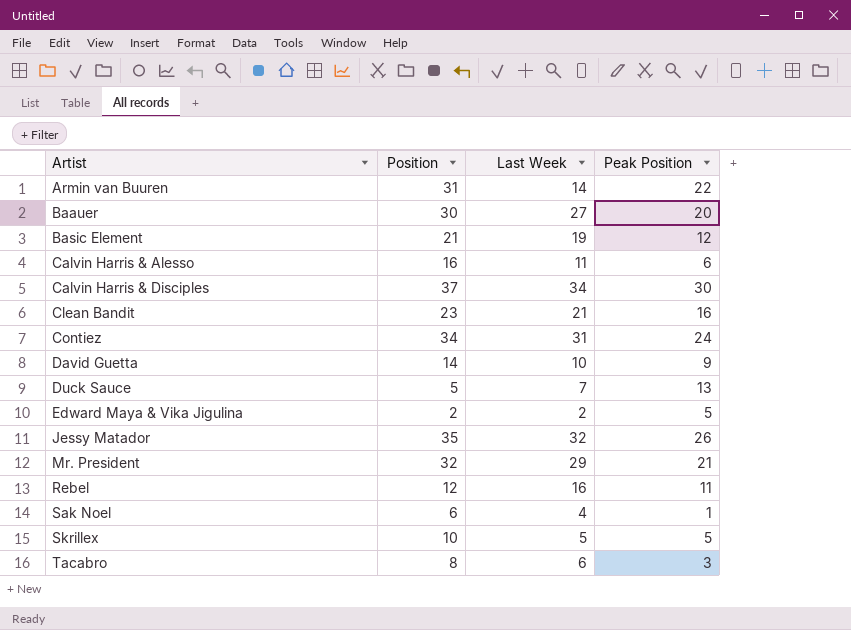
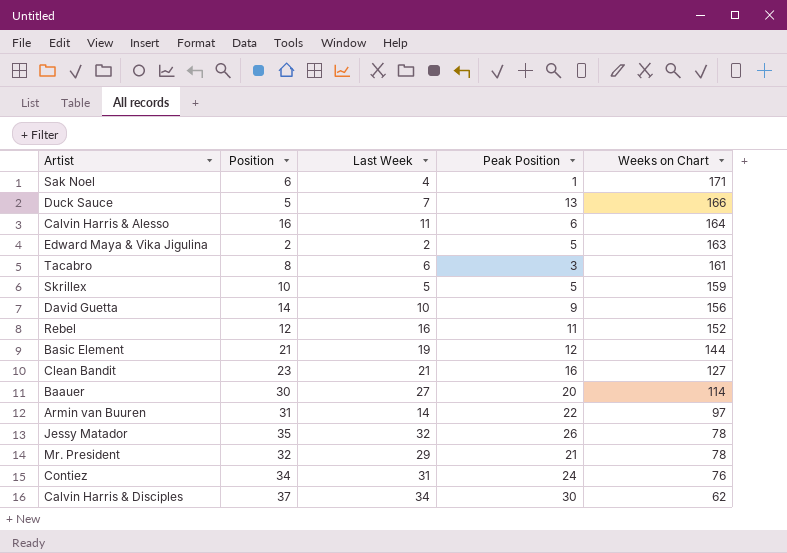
row order: Artist ascending -> Weeks on Chart descending
column Weeks on Chart | position: none -> 5

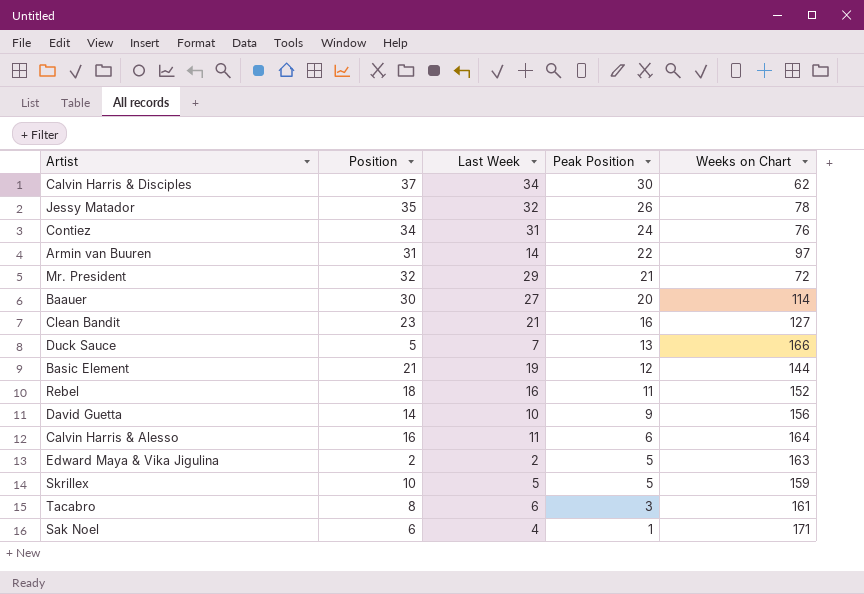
row order: Weeks on Chart descending -> Peak Position descending
Mr. President | Weeks on Chart: 78 -> 72
Rebel | Position: 12 -> 18

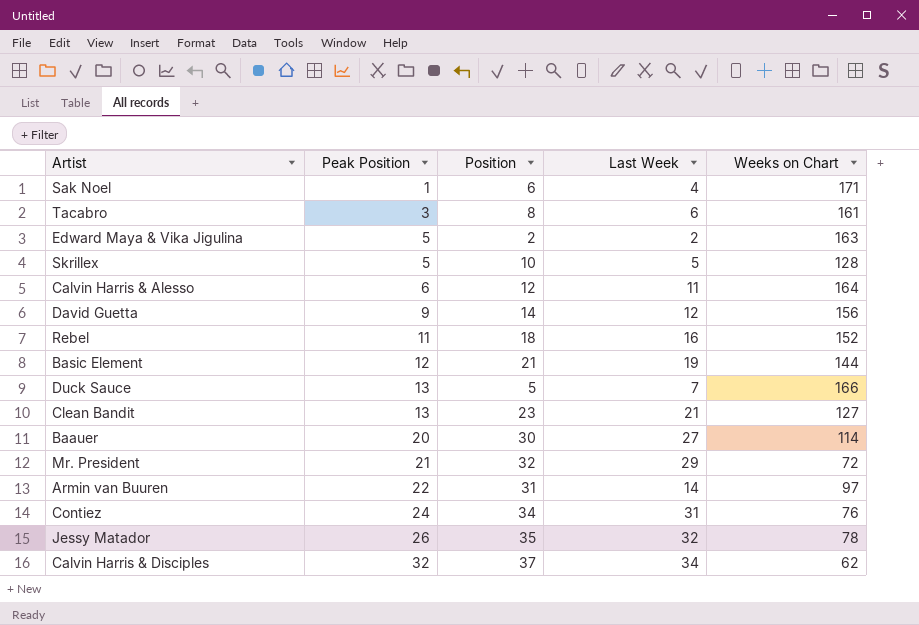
row order: Peak Position descending -> Peak Position ascending
column Peak Position | position: 4 -> 2
Skrillex | Weeks on Chart: 159 -> 128
Calvin Harris & Alesso | Position: 16 -> 12
David Guetta | Last Week: 10 -> 12
Clean Bandit | Peak Position: 16 -> 13
Calvin Harris & Disciples | Peak Position: 30 -> 32

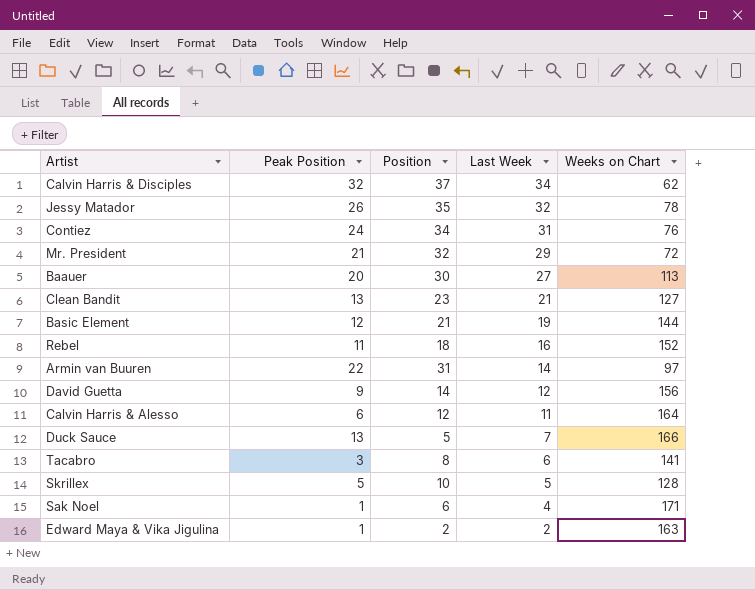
row order: Peak Position ascending -> Last Week descending
Baauer | Weeks on Chart: 114 -> 113
Tacabro | Weeks on Chart: 161 -> 141
Edward Maya & Vika Jigulina | Peak Position: 5 -> 1

